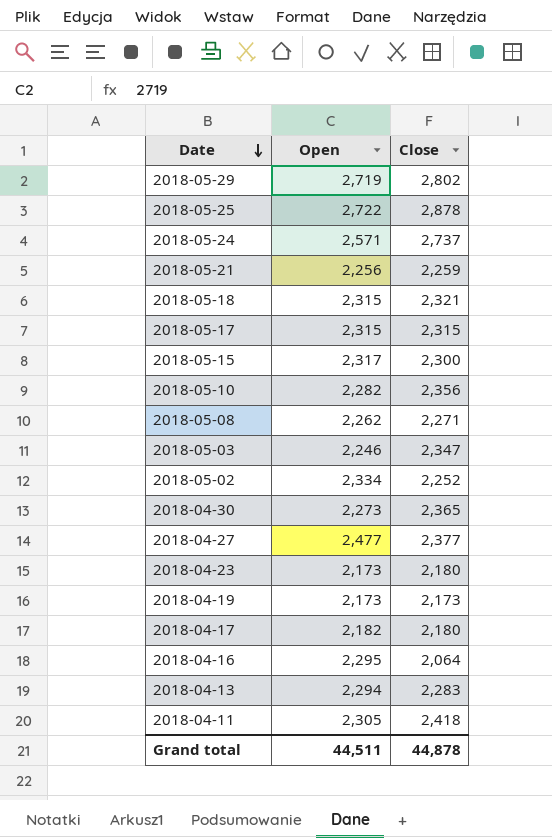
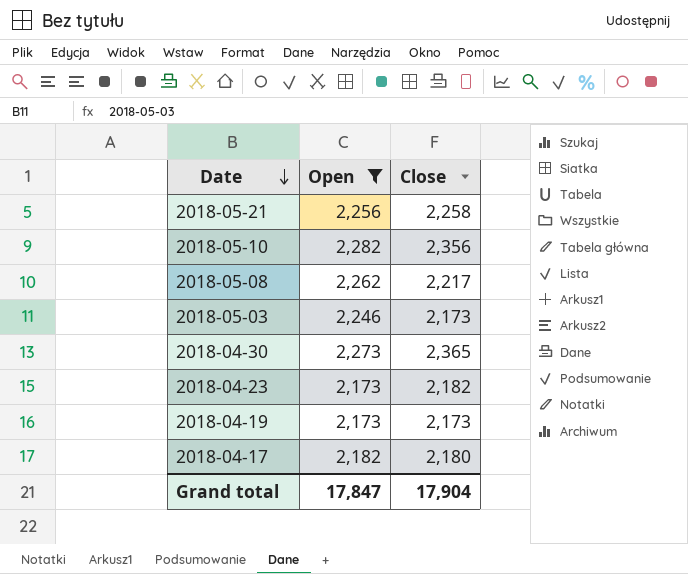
filter: none -> Open <= 2,282
2018-05-21 | Close: 2,259 -> 2,258
2018-05-08 | Close: 2,271 -> 2,217
2018-05-03 | Close: 2,347 -> 2,173
2018-04-23 | Close: 2,180 -> 2,182
Grand total | Open: 44,511 -> 17,847
Grand total | Close: 44,878 -> 17,904

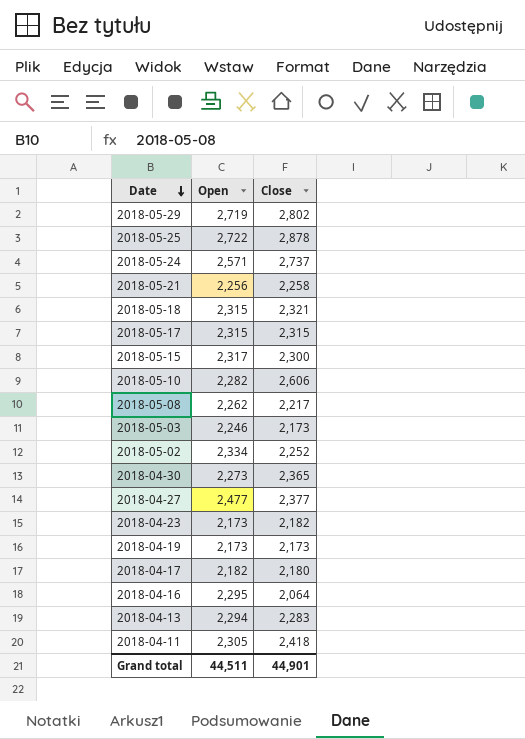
filter: Open <= 2,282 -> none
2018-05-10 | Close: 2,356 -> 2,606
Grand total | Open: 17,847 -> 44,511
Grand total | Close: 17,904 -> 44,901

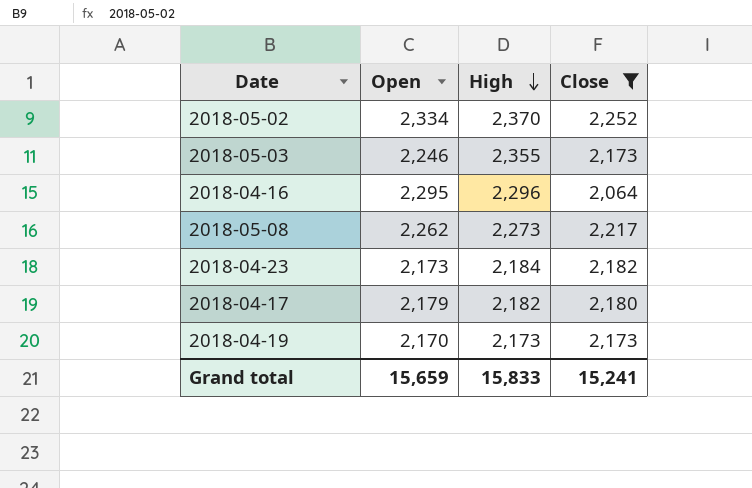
filter: none -> Close <= 2,252
row order: Date descending -> High descending
column High | position: none -> 3
2018-04-17 | Open: 2,182 -> 2,179
2018-04-19 | Open: 2,173 -> 2,170
Grand total | Open: 44,511 -> 15,659
Grand total | Close: 44,901 -> 15,241

